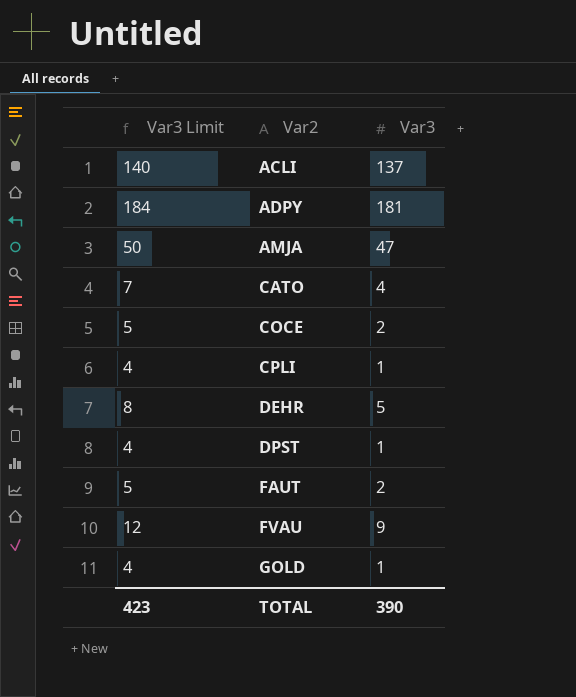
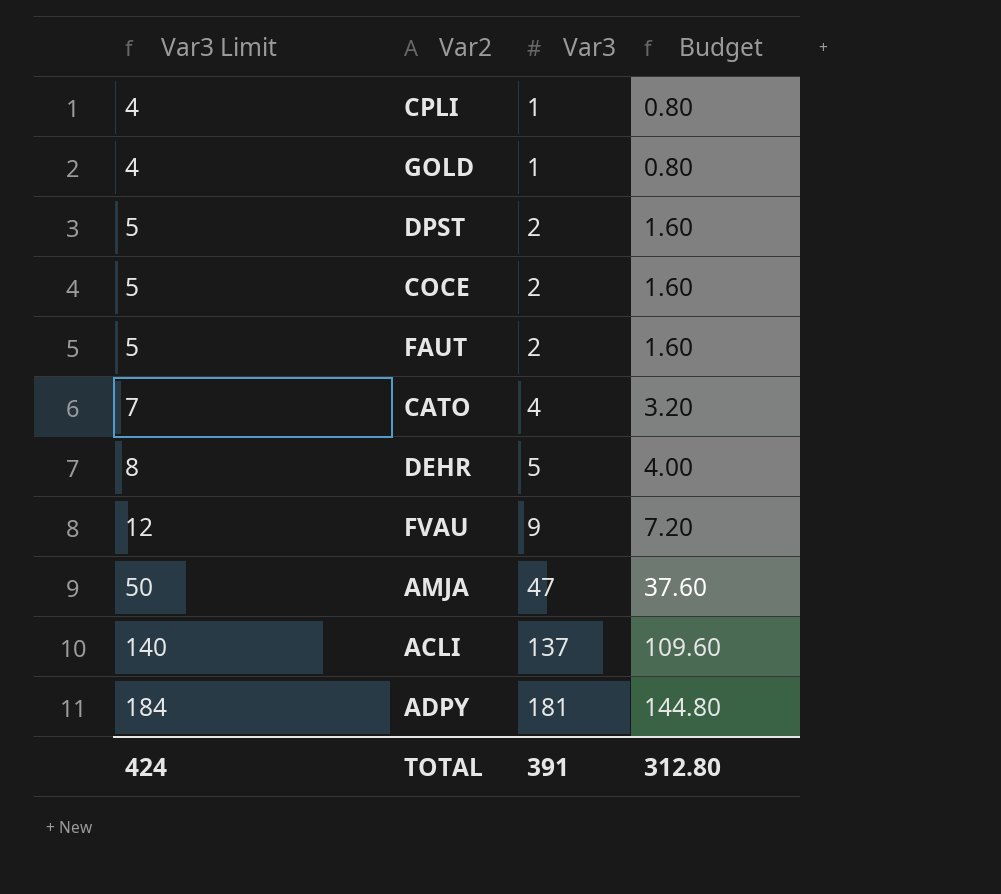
row order: Var2 ascending -> Var3 Limit ascending
column Budget | formula: none -> [Var3] * 0.8
DPST | Var3 Limit: 4 -> 5
DPST | Var3: 1 -> 2
TOTAL | Var3 Limit: 423 -> 424
TOTAL | Var3: 390 -> 391

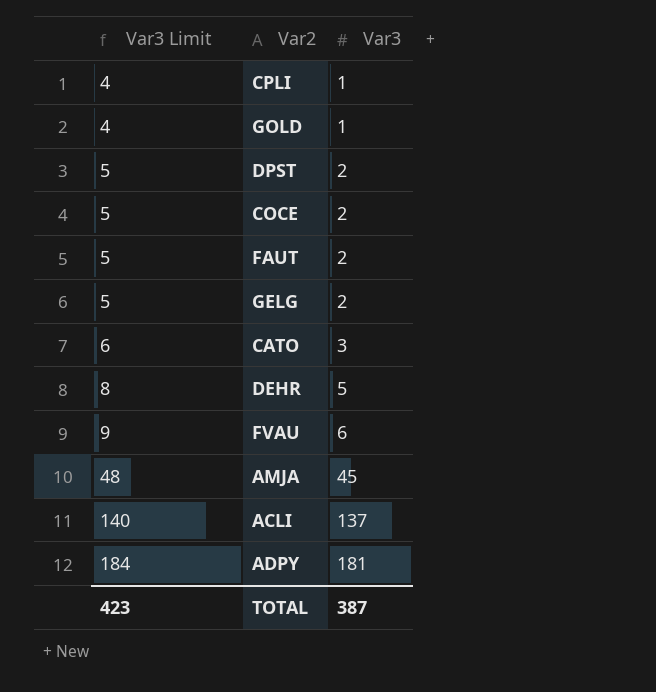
column Budget | formula: [Var3] * 0.8 -> none
row GELG: none -> 5 | 2
CATO | Var3 Limit: 7 -> 6
CATO | Var3: 4 -> 3
FVAU | Var3 Limit: 12 -> 9
FVAU | Var3: 9 -> 6
AMJA | Var3 Limit: 50 -> 48
AMJA | Var3: 47 -> 45
TOTAL | Var3 Limit: 424 -> 423
TOTAL | Var3: 391 -> 387

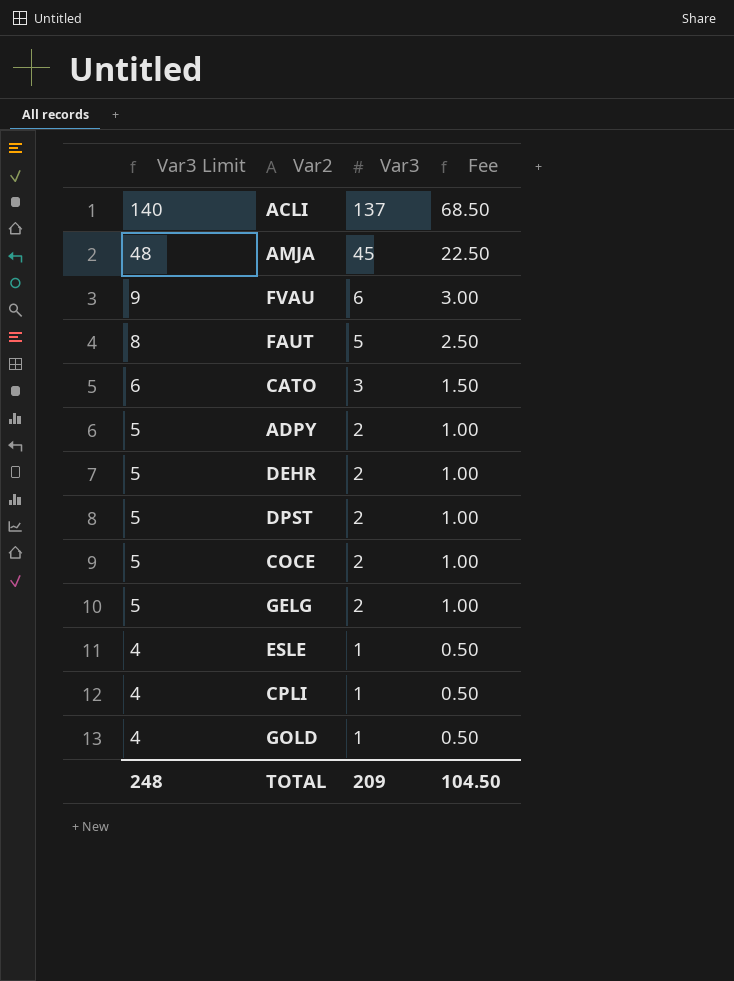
row order: Var3 Limit ascending -> Var3 Limit descending
column Fee | formula: none -> [Var3] * 0.5
FAUT | Var3 Limit: 5 -> 8
FAUT | Var3: 2 -> 5
ADPY | Var3 Limit: 184 -> 5
ADPY | Var3: 181 -> 2
DEHR | Var3 Limit: 8 -> 5
DEHR | Var3: 5 -> 2
row ESLE: none -> 4 | 1 | 0.50
TOTAL | Var3 Limit: 423 -> 248
TOTAL | Var3: 387 -> 209

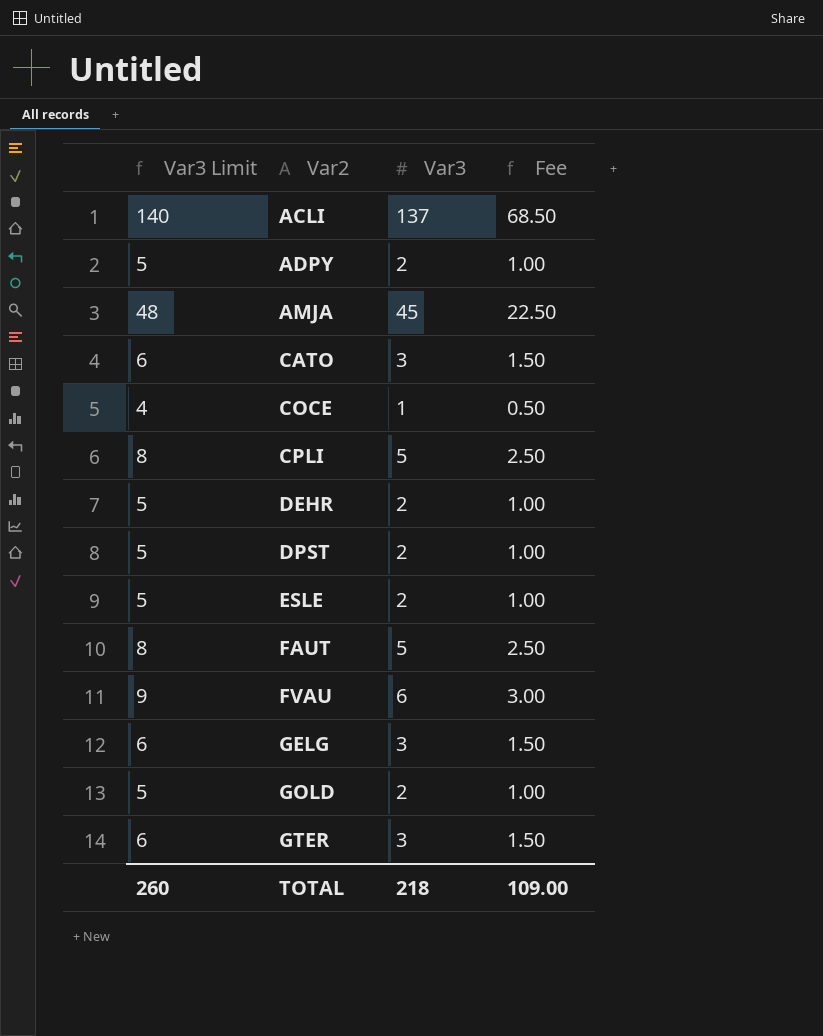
row order: Var3 Limit descending -> Var2 ascending
COCE | Var3 Limit: 5 -> 4
COCE | Var3: 2 -> 1
COCE | Fee: 1.00 -> 0.50
CPLI | Var3 Limit: 4 -> 8
CPLI | Var3: 1 -> 5
CPLI | Fee: 0.50 -> 2.50
ESLE | Var3 Limit: 4 -> 5
ESLE | Var3: 1 -> 2
ESLE | Fee: 0.50 -> 1.00
GELG | Var3 Limit: 5 -> 6
GELG | Var3: 2 -> 3
GELG | Fee: 1.00 -> 1.50
GOLD | Var3 Limit: 4 -> 5
GOLD | Var3: 1 -> 2
GOLD | Fee: 0.50 -> 1.00
row GTER: none -> 6 | 3 | 1.50
TOTAL | Var3 Limit: 248 -> 260
TOTAL | Var3: 209 -> 218
TOTAL | Fee: 104.50 -> 109.00

